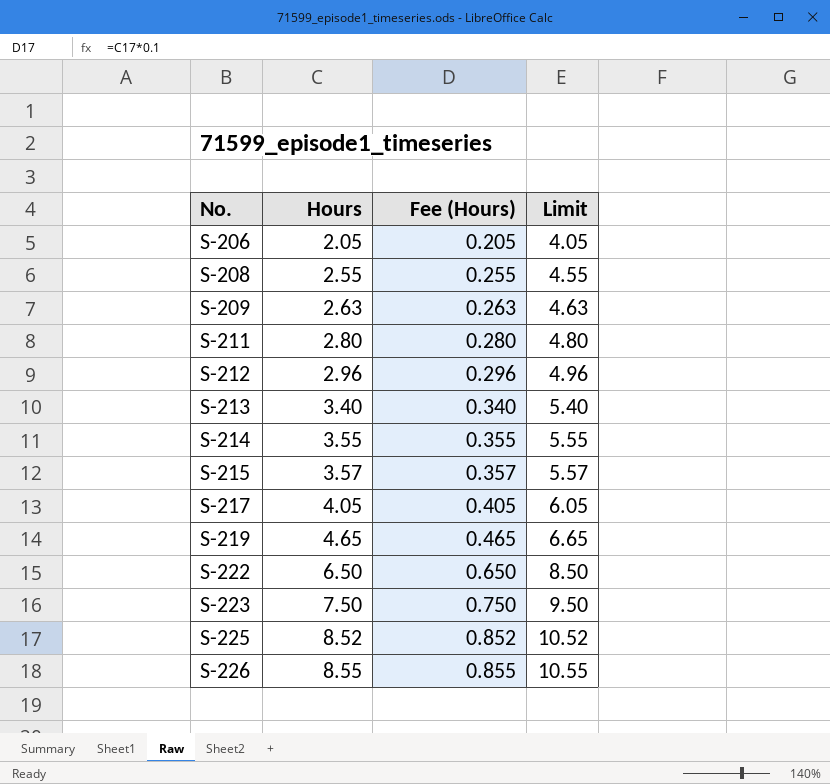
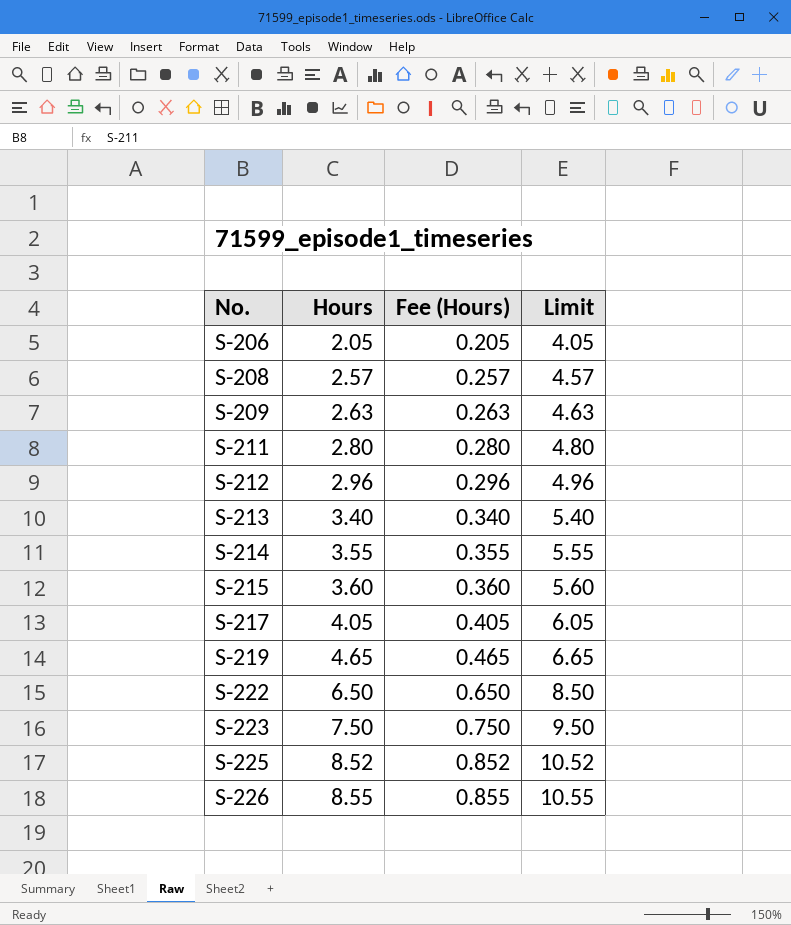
S-208 | Hours: 2.55 -> 2.57
S-208 | Fee (Hours): 0.255 -> 0.257
S-208 | Limit: 4.55 -> 4.57
S-215 | Hours: 3.57 -> 3.60
S-215 | Fee (Hours): 0.357 -> 0.360
S-215 | Limit: 5.57 -> 5.60

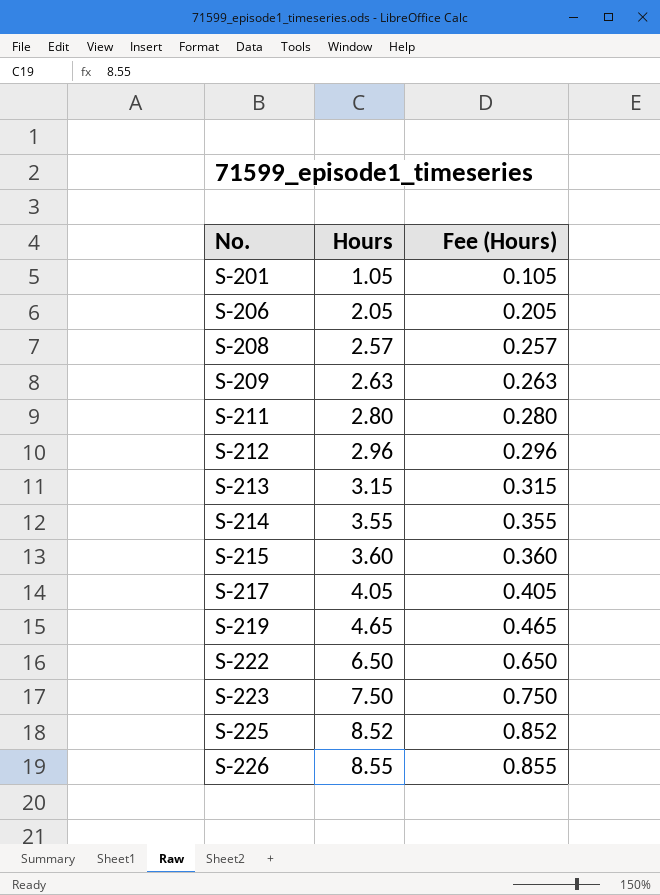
column Limit | formula: [Hours] + 2 -> none
row S-201: none -> 1.05 | 0.105
S-213 | Hours: 3.40 -> 3.15
S-213 | Fee (Hours): 0.340 -> 0.315

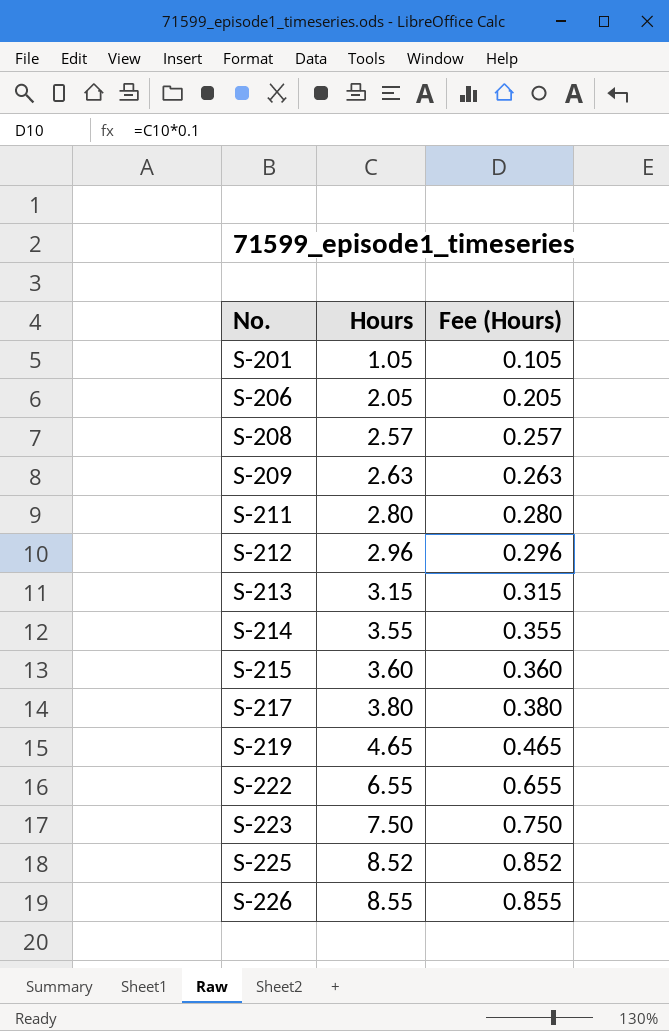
S-217 | Hours: 4.05 -> 3.80
S-217 | Fee (Hours): 0.405 -> 0.380
S-222 | Hours: 6.50 -> 6.55
S-222 | Fee (Hours): 0.650 -> 0.655

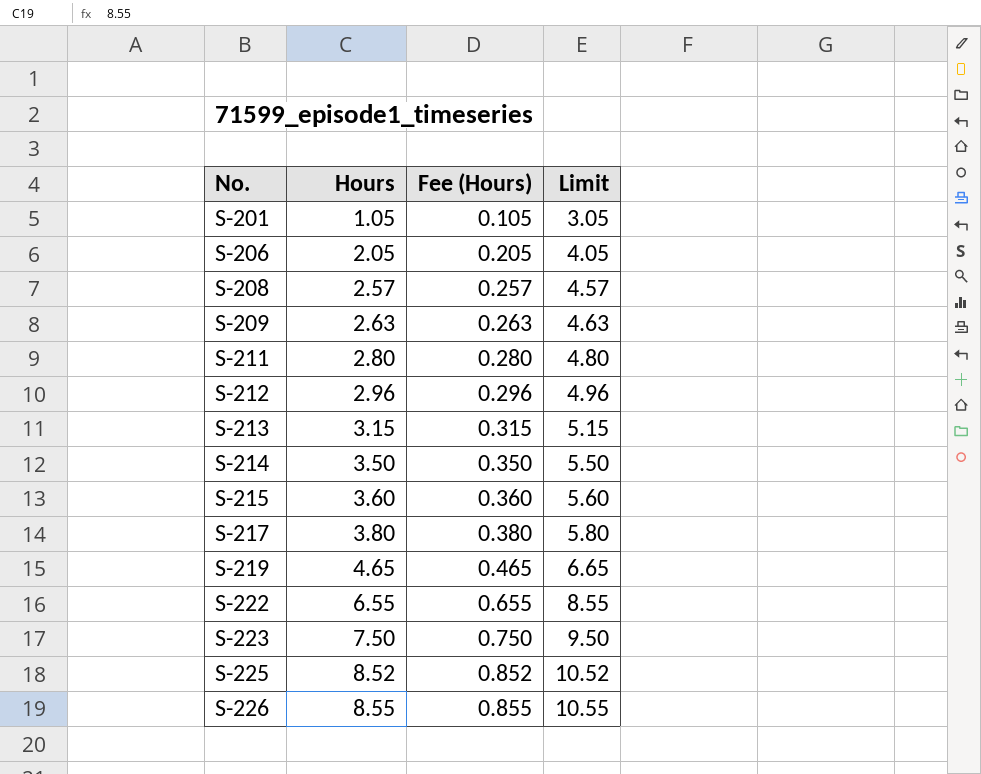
column Limit | formula: none -> [Hours] + 2
S-214 | Hours: 3.55 -> 3.50
S-214 | Fee (Hours): 0.355 -> 0.350

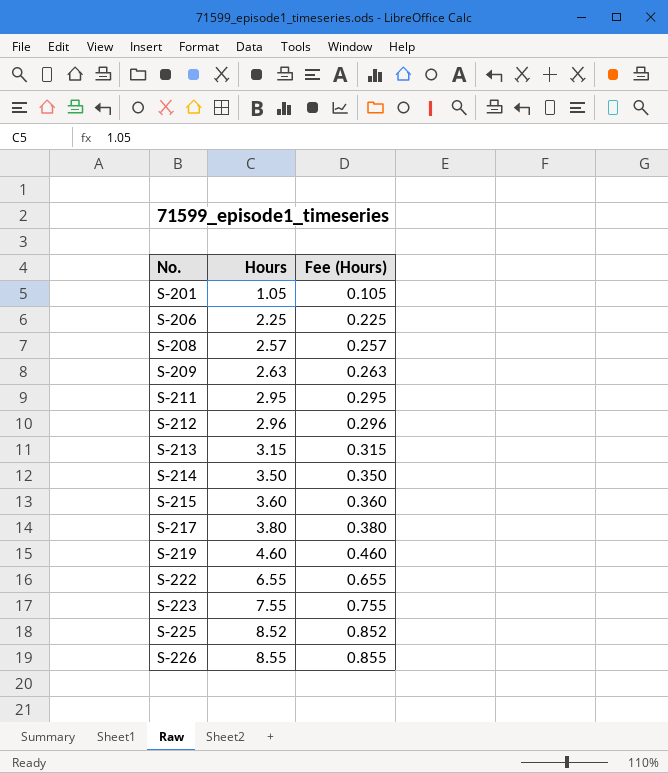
column Limit | formula: [Hours] + 2 -> none
S-206 | Hours: 2.05 -> 2.25
S-206 | Fee (Hours): 0.205 -> 0.225
S-211 | Hours: 2.80 -> 2.95
S-211 | Fee (Hours): 0.280 -> 0.295
S-219 | Hours: 4.65 -> 4.60
S-219 | Fee (Hours): 0.465 -> 0.460
S-223 | Hours: 7.50 -> 7.55
S-223 | Fee (Hours): 0.750 -> 0.755

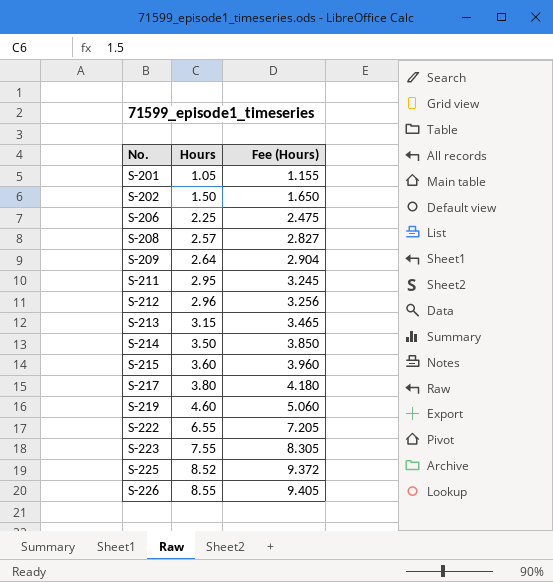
column Fee (Hours) | formula: [Hours] * 0.1 -> [Hours] * 1.1
row S-202: none -> 1.50 | 1.650
S-209 | Hours: 2.63 -> 2.64

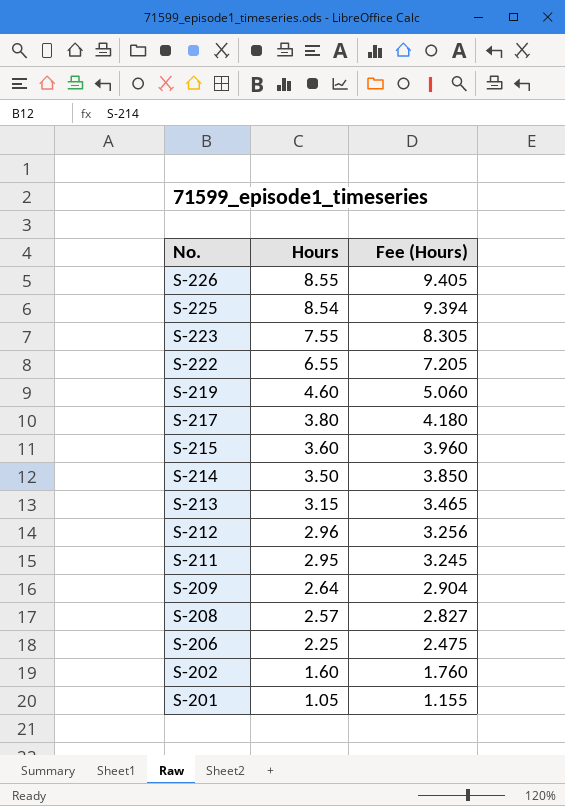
row order: No. ascending -> No. descending
S-225 | Hours: 8.52 -> 8.54
S-225 | Fee (Hours): 9.372 -> 9.394
S-202 | Hours: 1.50 -> 1.60
S-202 | Fee (Hours): 1.650 -> 1.760

